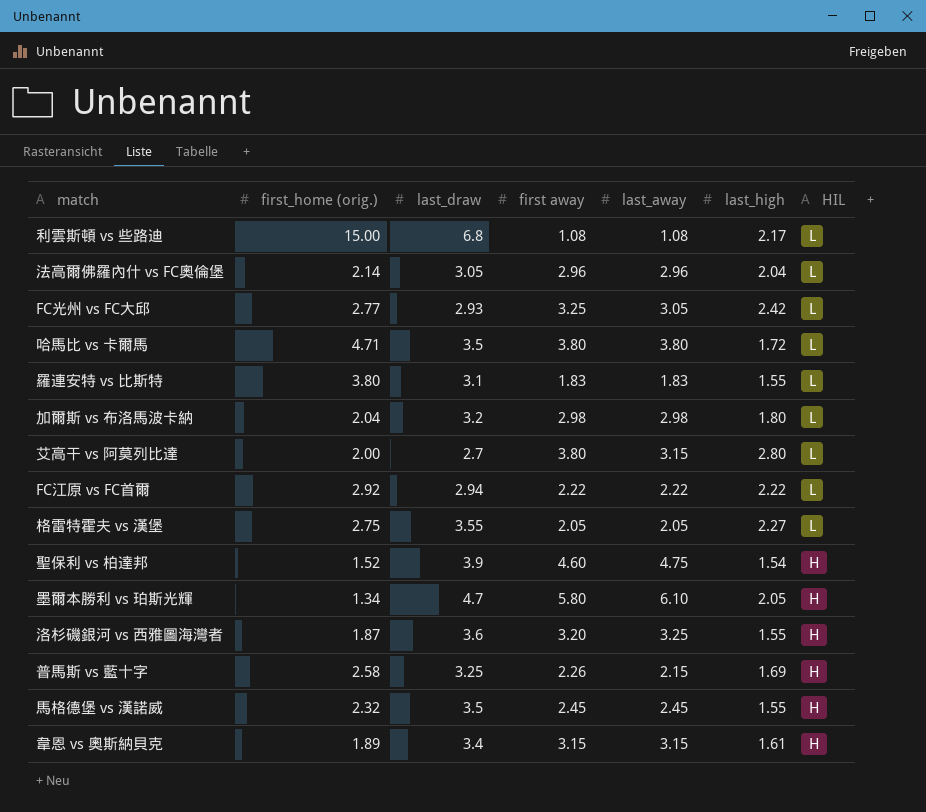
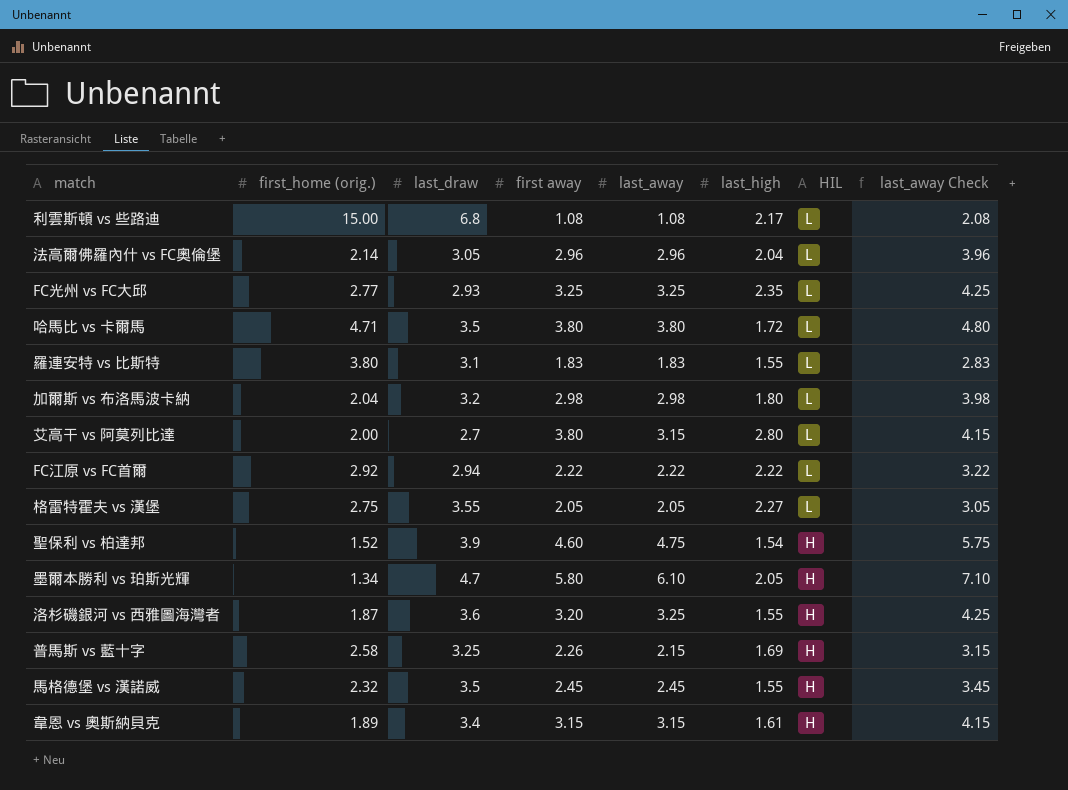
column last_away Check | formula: none -> [last_away] + 1
FC光州 vs FC大邱 | last_away: 3.05 -> 3.25
FC光州 vs FC大邱 | last_high: 2.42 -> 2.35

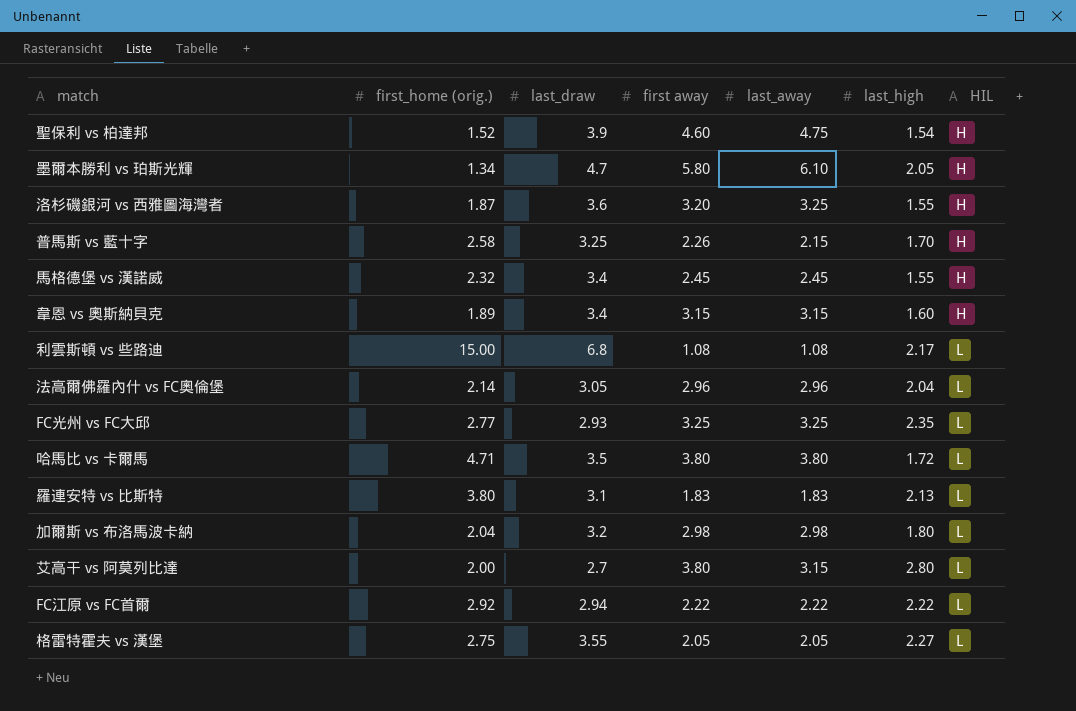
row order: HIL descending -> HIL ascending
column last_away Check | formula: [last_away] + 1 -> none
普馬斯 vs 藍十字 | last_high: 1.69 -> 1.70
馬格德堡 vs 漢諾威 | last_draw: 3.5 -> 3.4
韋恩 vs 奧斯納貝克 | last_high: 1.61 -> 1.60
羅連安特 vs 比斯特 | last_high: 1.55 -> 2.13

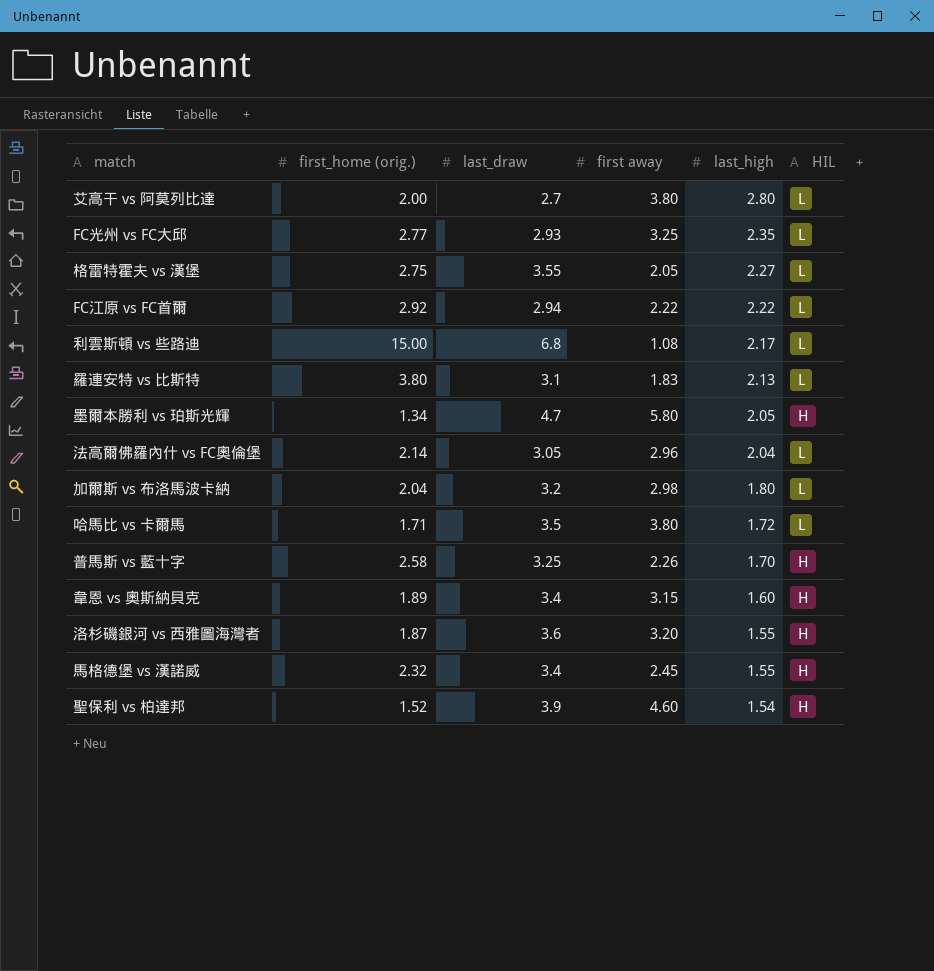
row order: HIL ascending -> last_high descending
column last_away | position: 5 -> none
哈馬比 vs 卡爾馬 | first_home (orig.): 4.71 -> 1.71

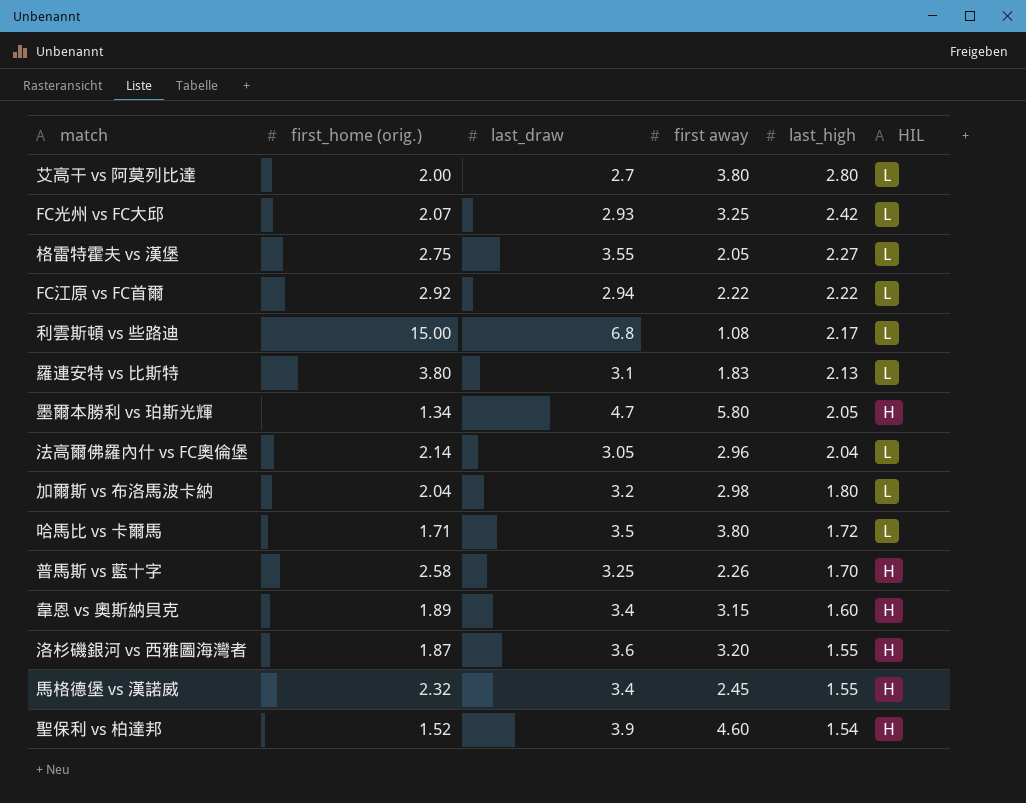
FC光州 vs FC大邱 | first_home (orig.): 2.77 -> 2.07
FC光州 vs FC大邱 | last_high: 2.35 -> 2.42

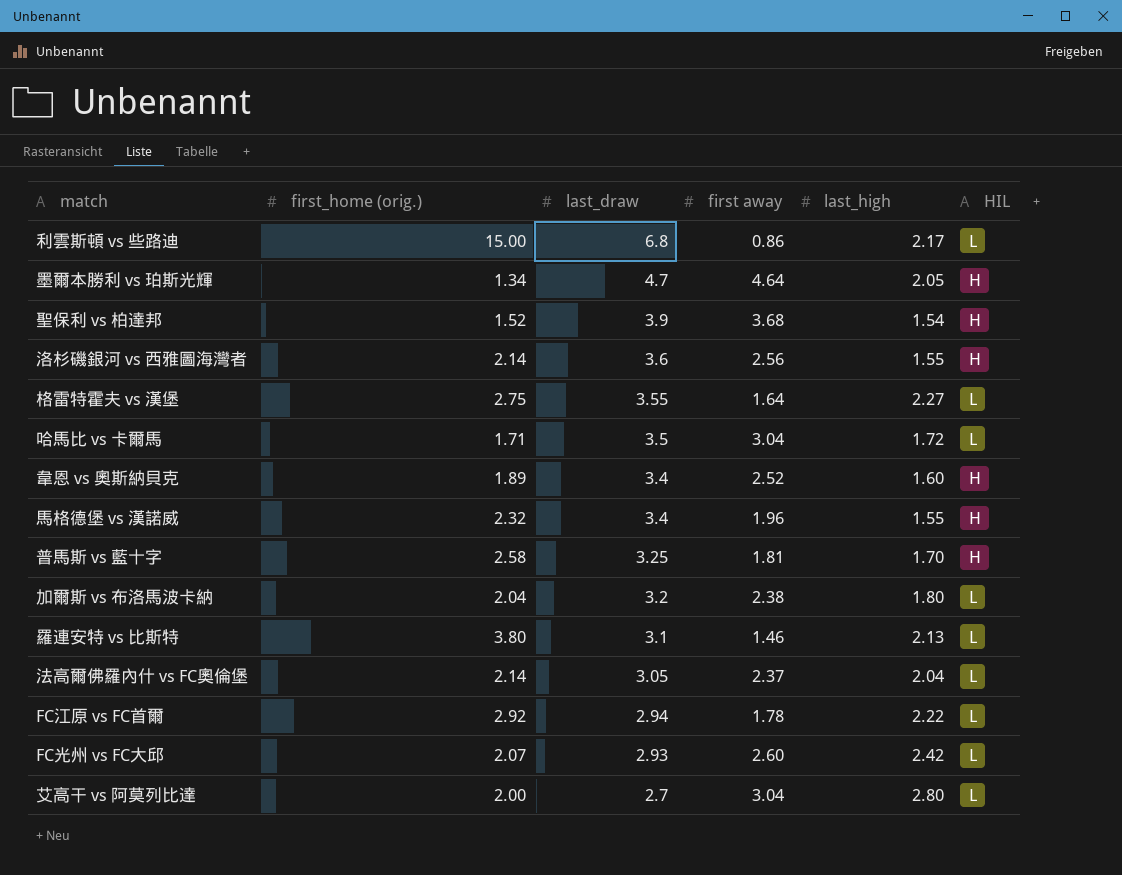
row order: last_high descending -> last_draw descending
利雲斯頓 vs 些路迪 | first away: 1.08 -> 0.86
墨爾本勝利 vs 珀斯光輝 | first away: 5.80 -> 4.64
聖保利 vs 柏達邦 | first away: 4.60 -> 3.68
洛杉磯銀河 vs 西雅圖海灣者 | first_home (orig.): 1.87 -> 2.14
洛杉磯銀河 vs 西雅圖海灣者 | first away: 3.20 -> 2.56
格雷特霍夫 vs 漢堡 | first away: 2.05 -> 1.64
哈馬比 vs 卡爾馬 | first away: 3.80 -> 3.04
韋恩 vs 奧斯納貝克 | first away: 3.15 -> 2.52
馬格德堡 vs 漢諾威 | first away: 2.45 -> 1.96
普馬斯 vs 藍十字 | first away: 2.26 -> 1.81
加爾斯 vs 布洛馬波卡納 | first away: 2.98 -> 2.38
羅連安特 vs 比斯特 | first away: 1.83 -> 1.46
法高爾佛羅內什 vs FC奧倫堡 | first away: 2.96 -> 2.37
FC江原 vs FC首爾 | first away: 2.22 -> 1.78
FC光州 vs FC大邱 | first away: 3.25 -> 2.60
艾高干 vs 阿莫列比達 | first away: 3.80 -> 3.04

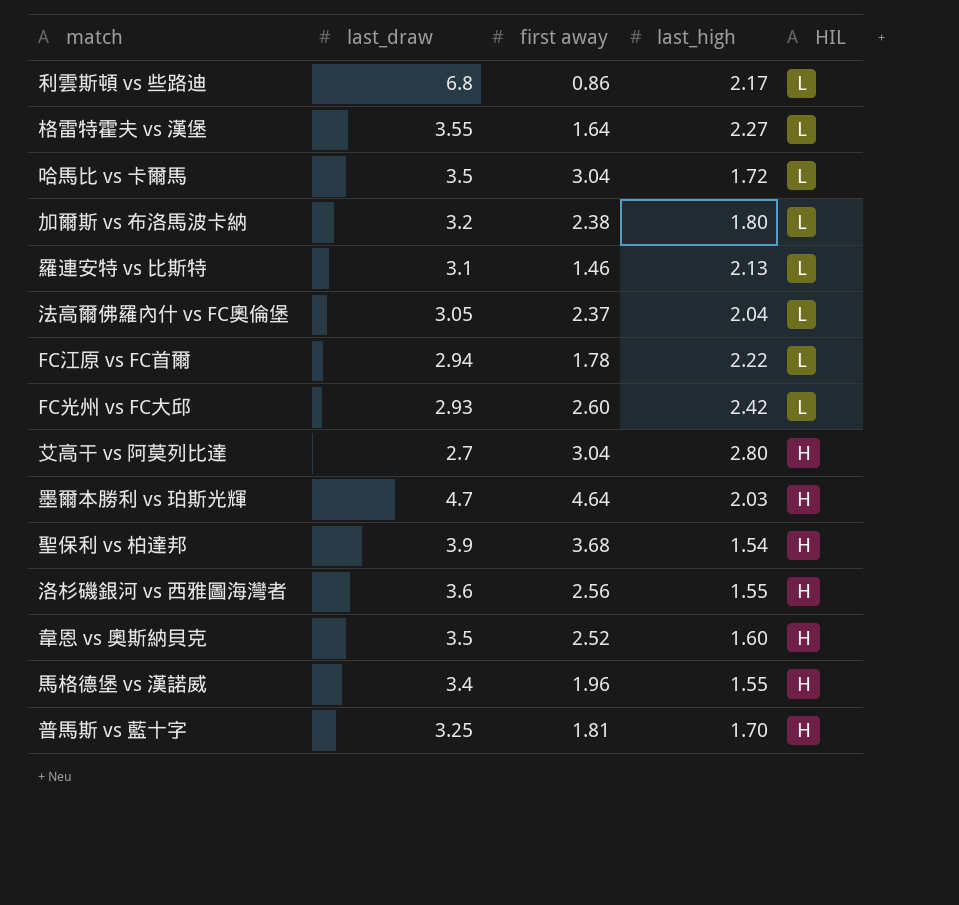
row order: last_draw descending -> HIL descending
column first_home (orig.) | position: 2 -> none
艾高干 vs 阿莫列比達 | HIL: L -> H
墨爾本勝利 vs 珀斯光輝 | last_high: 2.05 -> 2.03
韋恩 vs 奧斯納貝克 | last_draw: 3.4 -> 3.5

